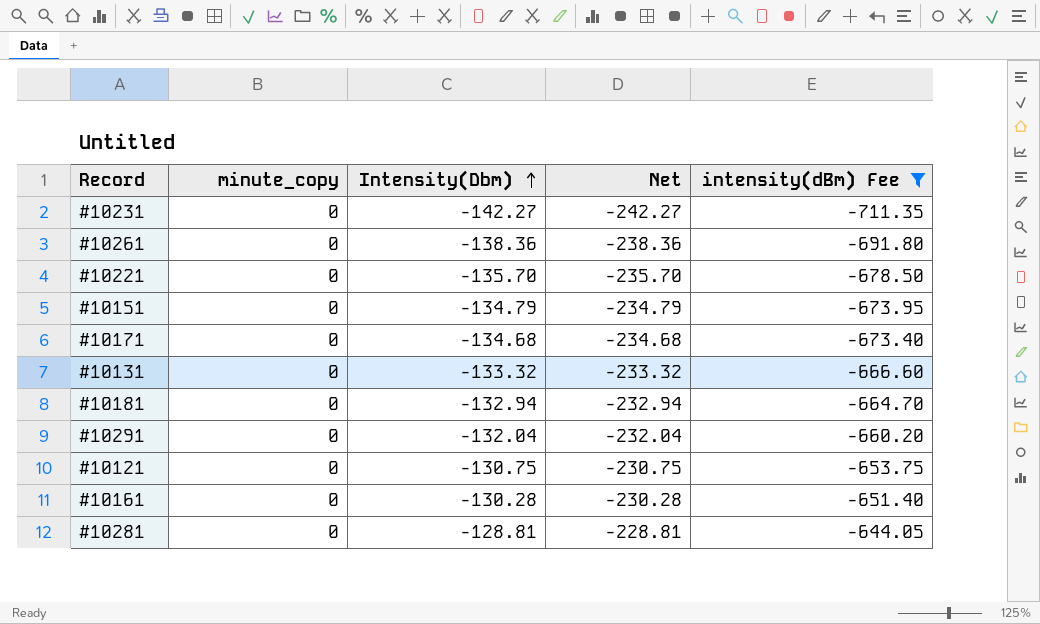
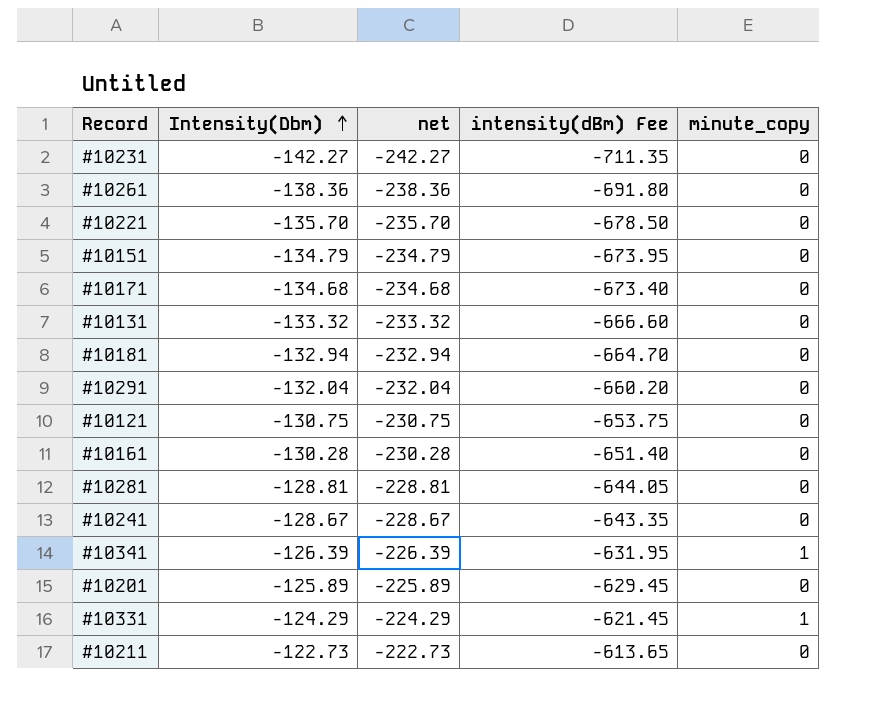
filter: intensity(dBm) Fee <= -644.05 -> none
column name: Net -> net
column minute_copy | position: 2 -> 5

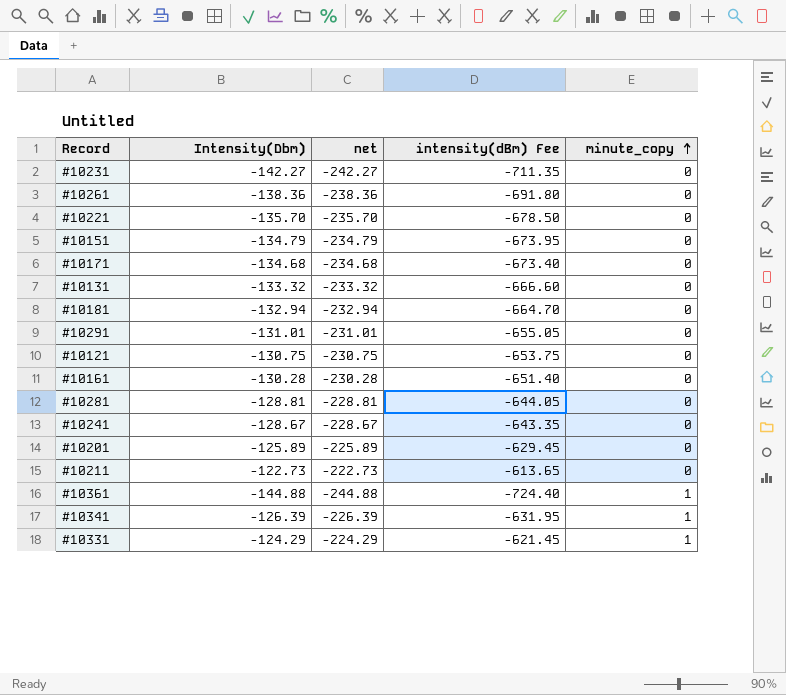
row order: Intensity(Dbm) ascending -> minute_copy ascending
#10291 | Intensity(Dbm): -132.04 -> -131.01
#10291 | net: -232.04 -> -231.01
#10291 | intensity(dBm) Fee: -660.20 -> -655.05
row #10361: none -> -144.88 | -244.88 | -724.40 | 1

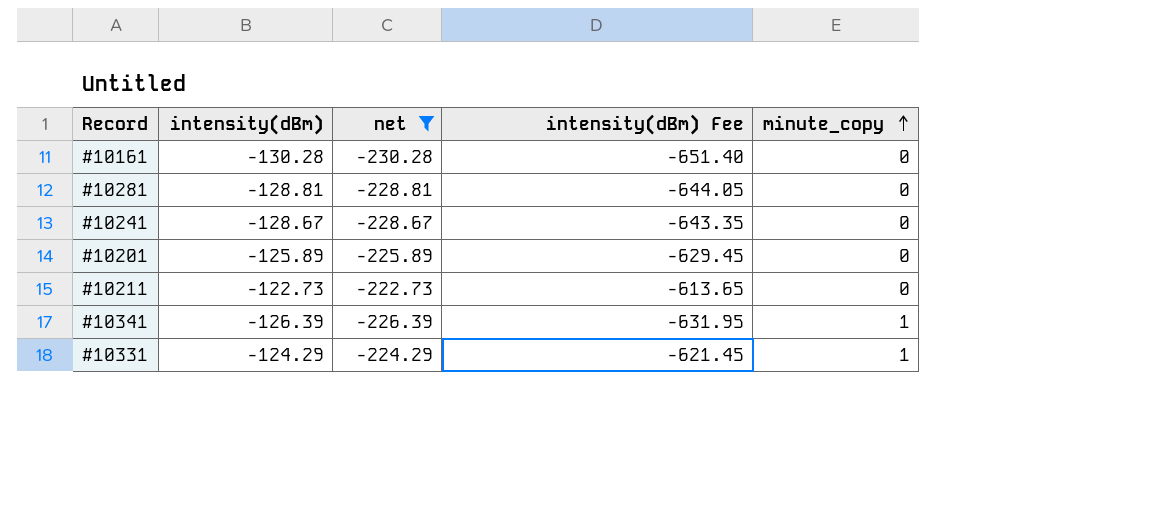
filter: none -> net >= -230.28
column name: Intensity(Dbm) -> intensity(dBm)

